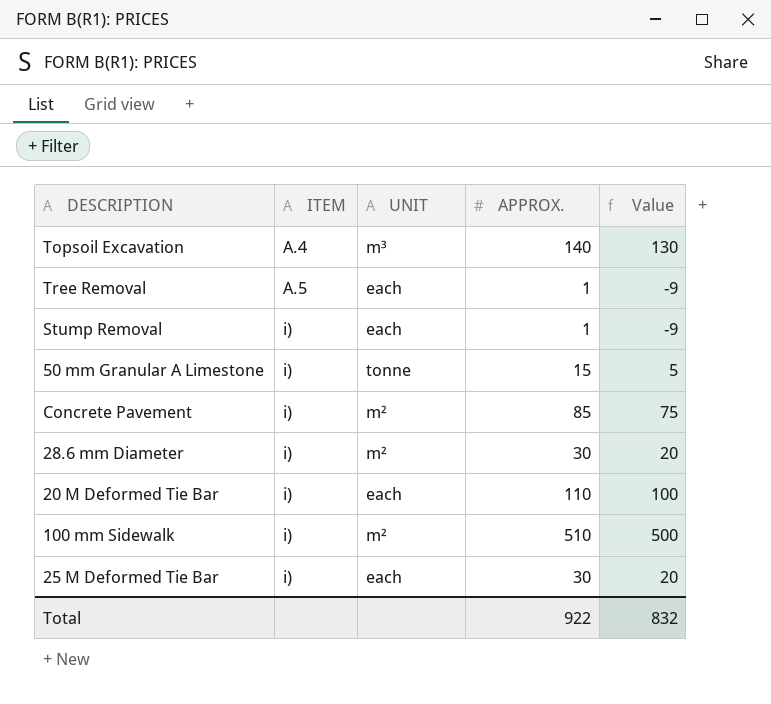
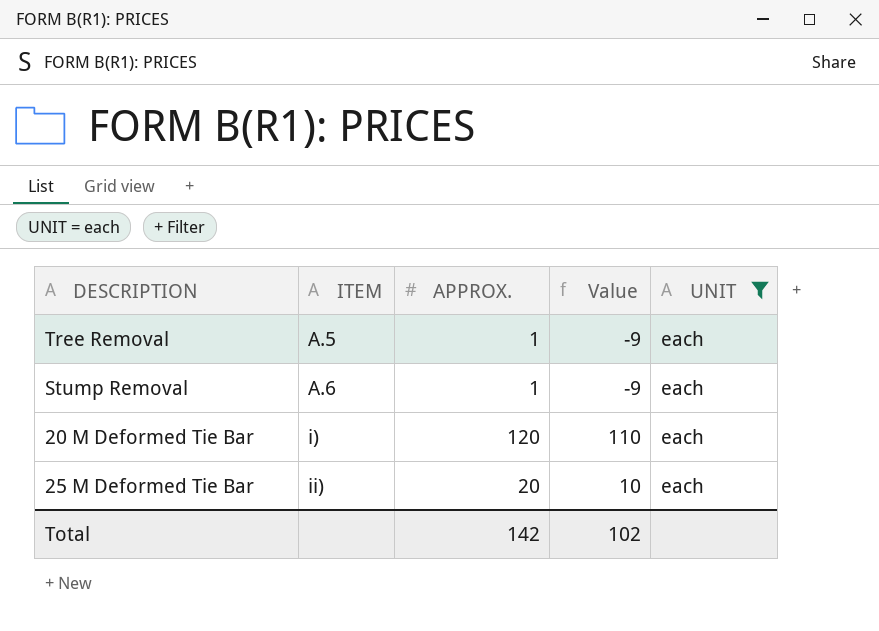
filter: none -> UNIT = each
column UNIT | position: 3 -> 5
Stump Removal | ITEM: i) -> A.6
20 M Deformed Tie Bar | APPROX.: 110 -> 120
20 M Deformed Tie Bar | Value: 100 -> 110
25 M Deformed Tie Bar | ITEM: i) -> ii)
25 M Deformed Tie Bar | APPROX.: 30 -> 20
25 M Deformed Tie Bar | Value: 20 -> 10
Total | APPROX.: 922 -> 142
Total | Value: 832 -> 102

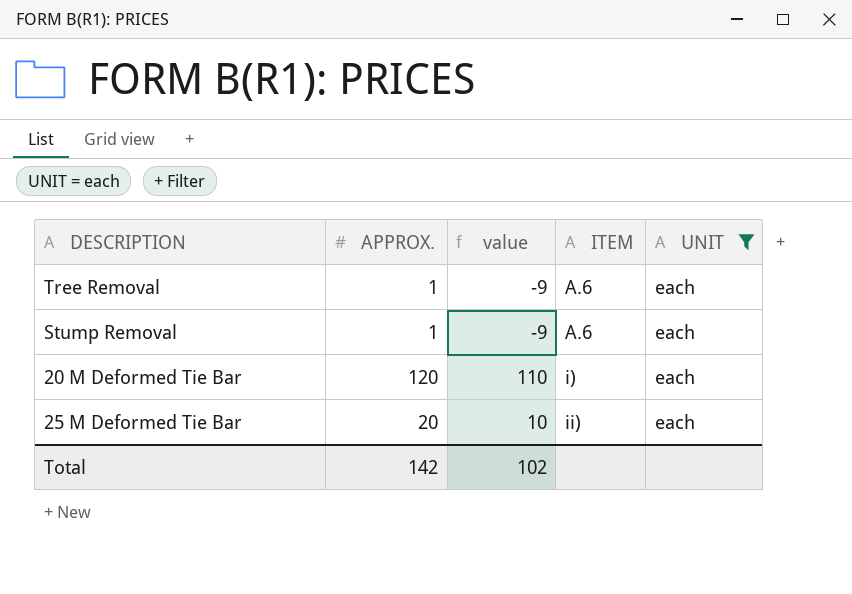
column name: Value -> value
column ITEM | position: 2 -> 4
Tree Removal | ITEM: A.5 -> A.6

